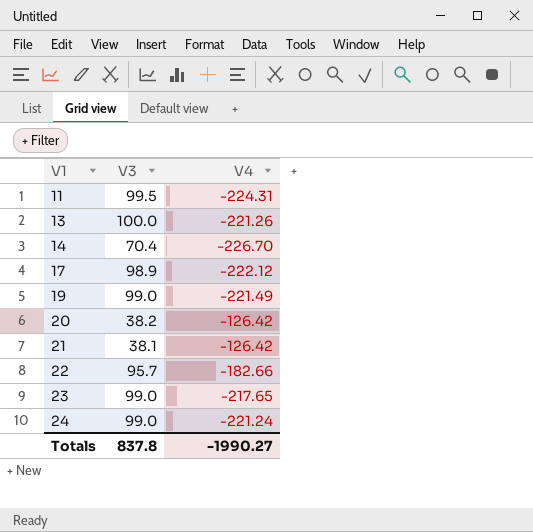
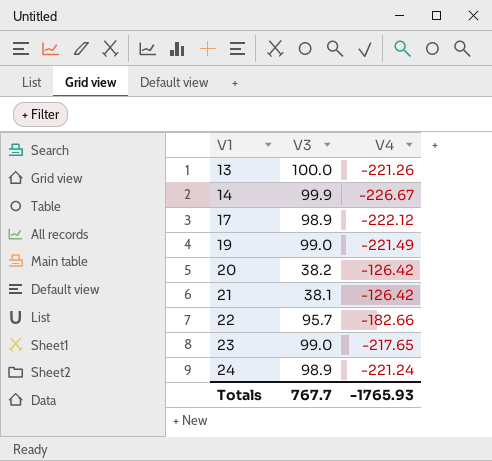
row 11: 99.5 | -224.31 -> none
14 | V3: 70.4 -> 99.9
14 | V4: -226.70 -> -226.67
24 | V3: 99.0 -> 98.9
Totals | V3: 837.8 -> 767.7
Totals | V4: -1990.27 -> -1765.93

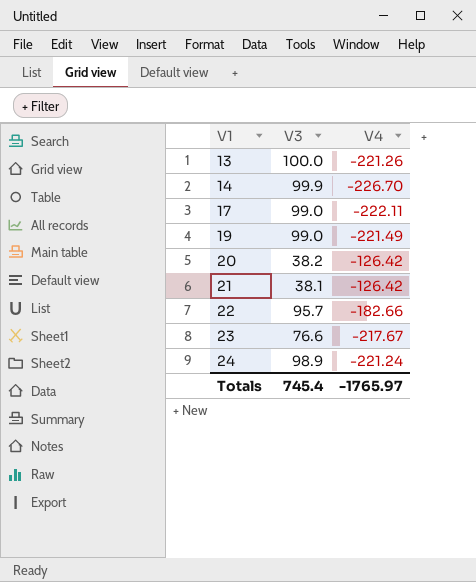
14 | V4: -226.67 -> -226.70
17 | V3: 98.9 -> 99.0
17 | V4: -222.12 -> -222.11
23 | V3: 99.0 -> 76.6
23 | V4: -217.65 -> -217.67
Totals | V3: 767.7 -> 745.4
Totals | V4: -1765.93 -> -1765.97

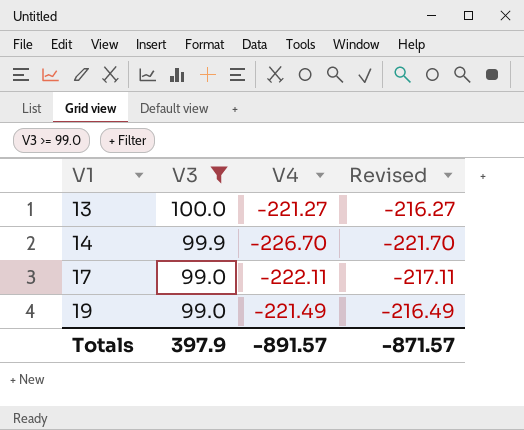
filter: none -> V3 >= 99.0
column Revised | formula: none -> [V4] + 5
13 | V4: -221.26 -> -221.27
Totals | V3: 745.4 -> 397.9
Totals | V4: -1765.97 -> -891.57

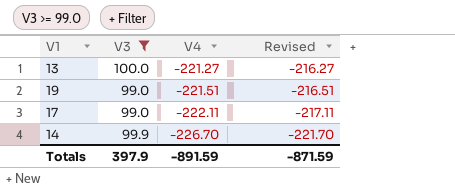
row order: V1 ascending -> V4 descending
19 | V4: -221.49 -> -221.51
19 | Revised: -216.49 -> -216.51
Totals | V4: -891.57 -> -891.59
Totals | Revised: -871.57 -> -871.59

